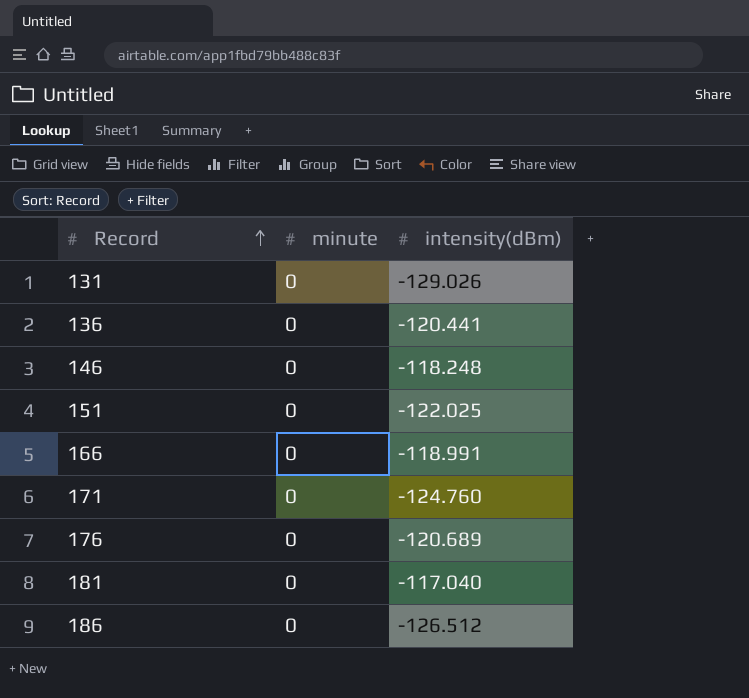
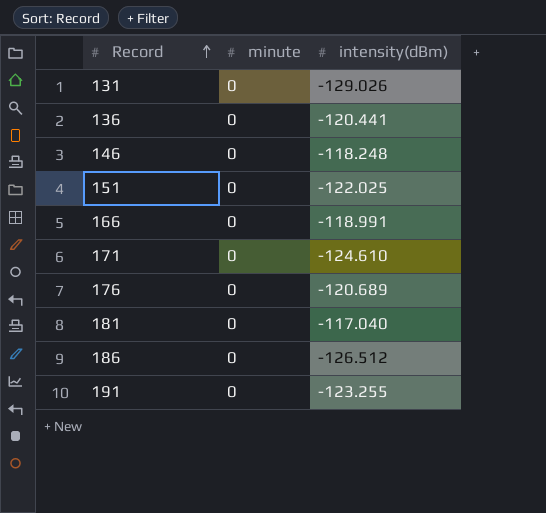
171 | intensity(dBm): -124.760 -> -124.610
row 191: none -> 0 | -123.255

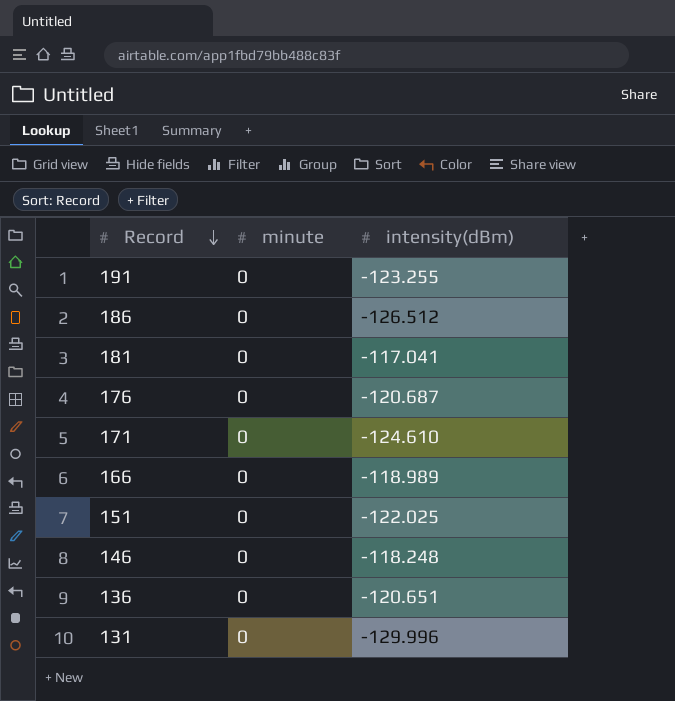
row order: Record ascending -> Record descending
181 | intensity(dBm): -117.040 -> -117.041
176 | intensity(dBm): -120.689 -> -120.687
166 | intensity(dBm): -118.991 -> -118.989
136 | intensity(dBm): -120.441 -> -120.651
131 | intensity(dBm): -129.026 -> -129.996

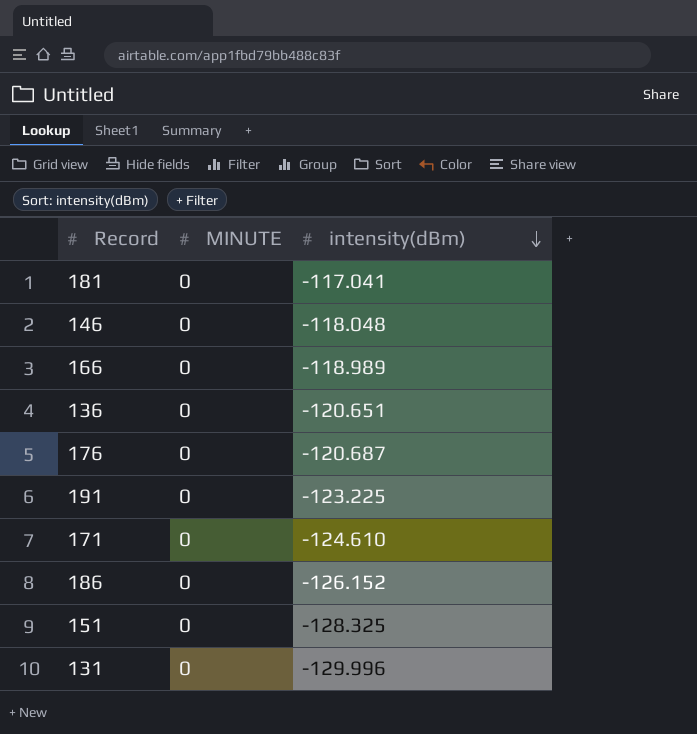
row order: Record descending -> intensity(dBm) descending
column name: minute -> MINUTE
146 | intensity(dBm): -118.248 -> -118.048
191 | intensity(dBm): -123.255 -> -123.225
186 | intensity(dBm): -126.512 -> -126.152
151 | intensity(dBm): -122.025 -> -128.325

